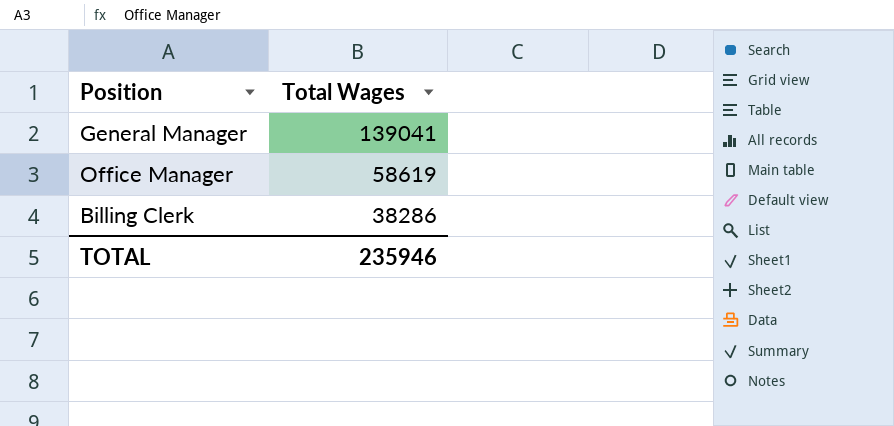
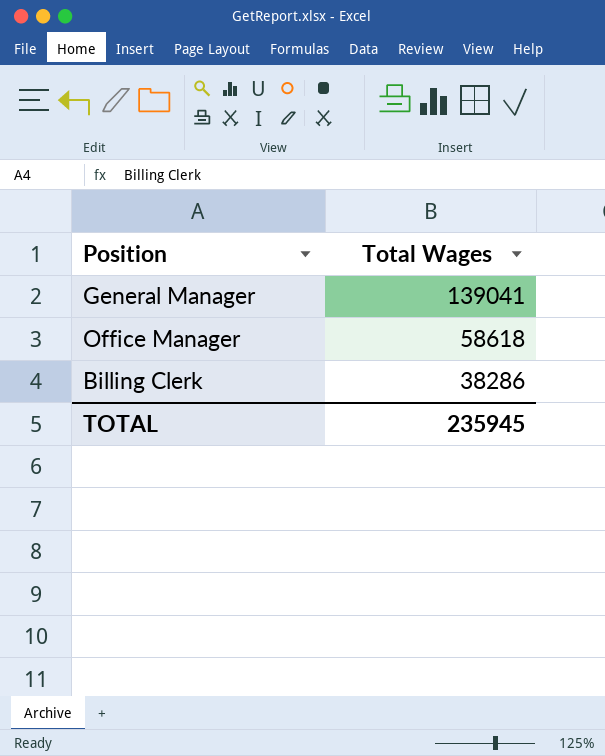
Office Manager | Total Wages: 58619 -> 58618
TOTAL | Total Wages: 235946 -> 235945

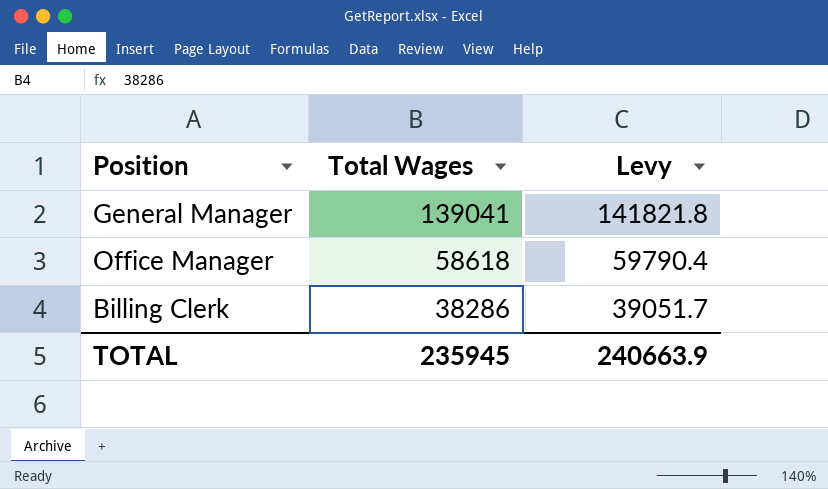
column Levy | formula: none -> [Total Wages] * 1.02

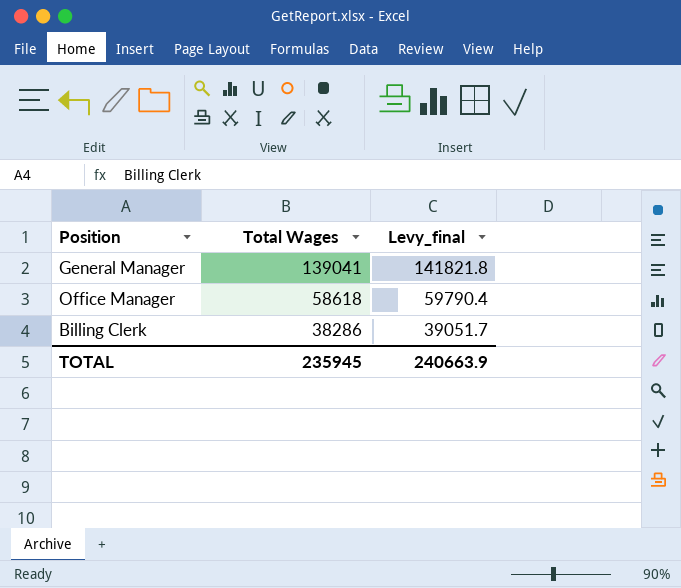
column name: Levy -> Levy_final

